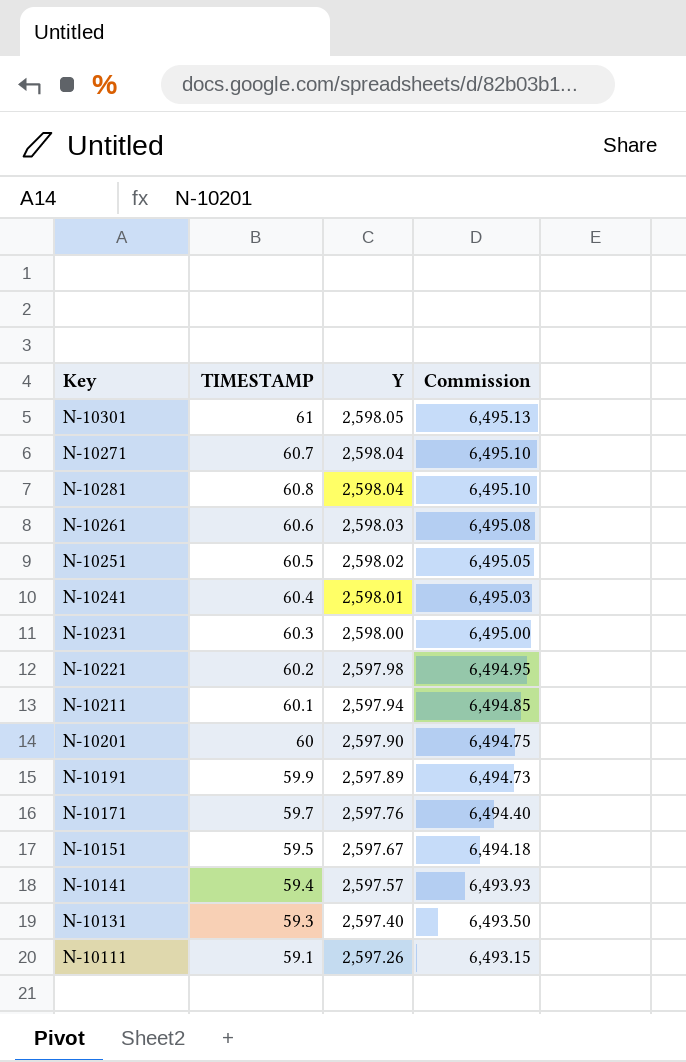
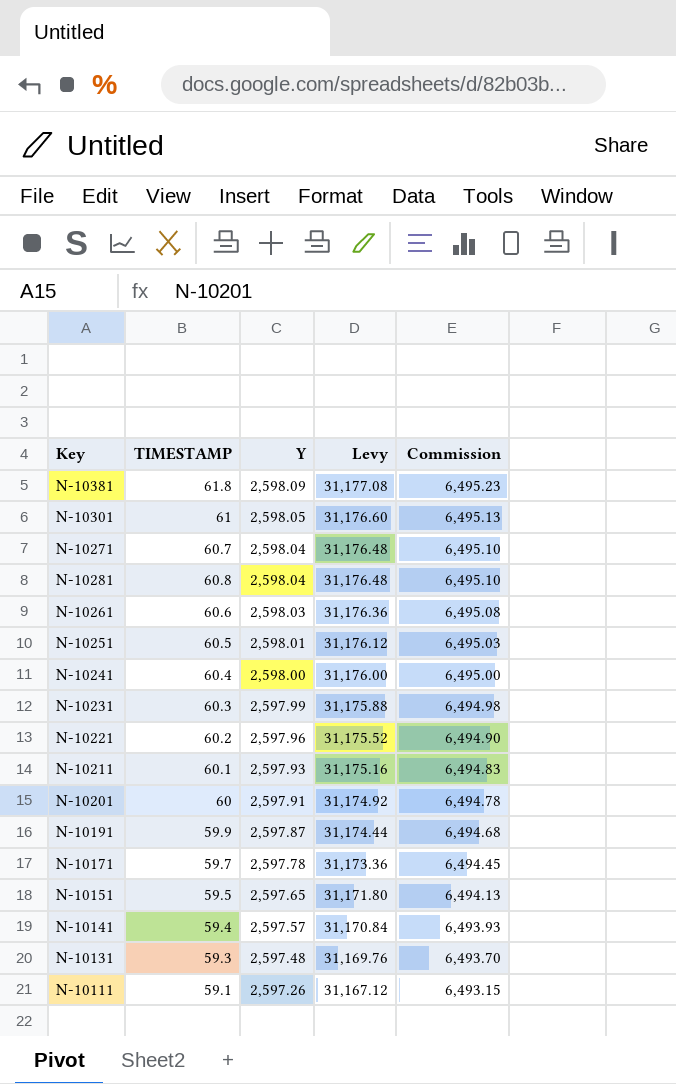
column Levy | formula: none -> [Y] * 12
row N-10381: none -> 61.8 | 2,598.09 | 31,177.08 | 6,495.23
N-10251 | Y: 2,598.02 -> 2,598.01
N-10251 | Commission: 6,495.05 -> 6,495.03
N-10241 | Y: 2,598.01 -> 2,598.00
N-10241 | Commission: 6,495.03 -> 6,495.00
N-10231 | Y: 2,598.00 -> 2,597.99
N-10231 | Commission: 6,495.00 -> 6,494.98
N-10221 | Y: 2,597.98 -> 2,597.96
N-10221 | Commission: 6,494.95 -> 6,494.90
N-10211 | Y: 2,597.94 -> 2,597.93
N-10211 | Commission: 6,494.85 -> 6,494.83
N-10201 | Y: 2,597.90 -> 2,597.91
N-10201 | Commission: 6,494.75 -> 6,494.78
N-10191 | Y: 2,597.89 -> 2,597.87
N-10191 | Commission: 6,494.73 -> 6,494.68
N-10171 | Y: 2,597.76 -> 2,597.78
N-10171 | Commission: 6,494.40 -> 6,494.45
N-10151 | Y: 2,597.67 -> 2,597.65
N-10151 | Commission: 6,494.18 -> 6,494.13
N-10131 | Y: 2,597.40 -> 2,597.48
N-10131 | Commission: 6,493.50 -> 6,493.70

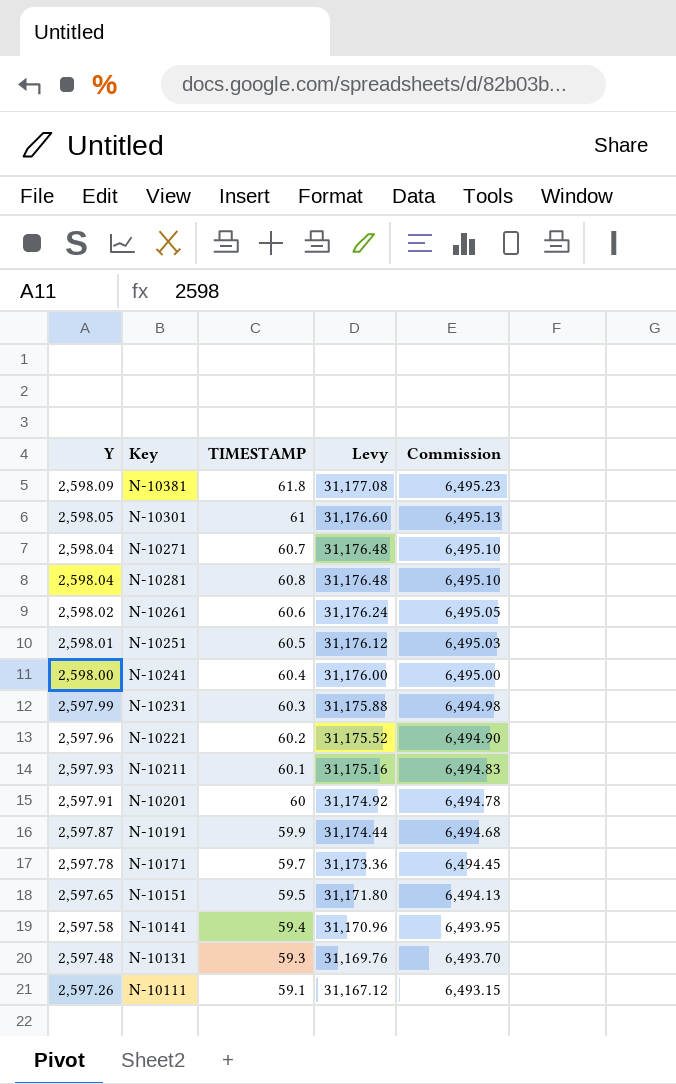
column Y | position: 3 -> 1
N-10261 | Y: 2,598.03 -> 2,598.02
N-10261 | Levy: 31,176.36 -> 31,176.24
N-10261 | Commission: 6,495.08 -> 6,495.05
N-10141 | Y: 2,597.57 -> 2,597.58
N-10141 | Levy: 31,170.84 -> 31,170.96
N-10141 | Commission: 6,493.93 -> 6,493.95

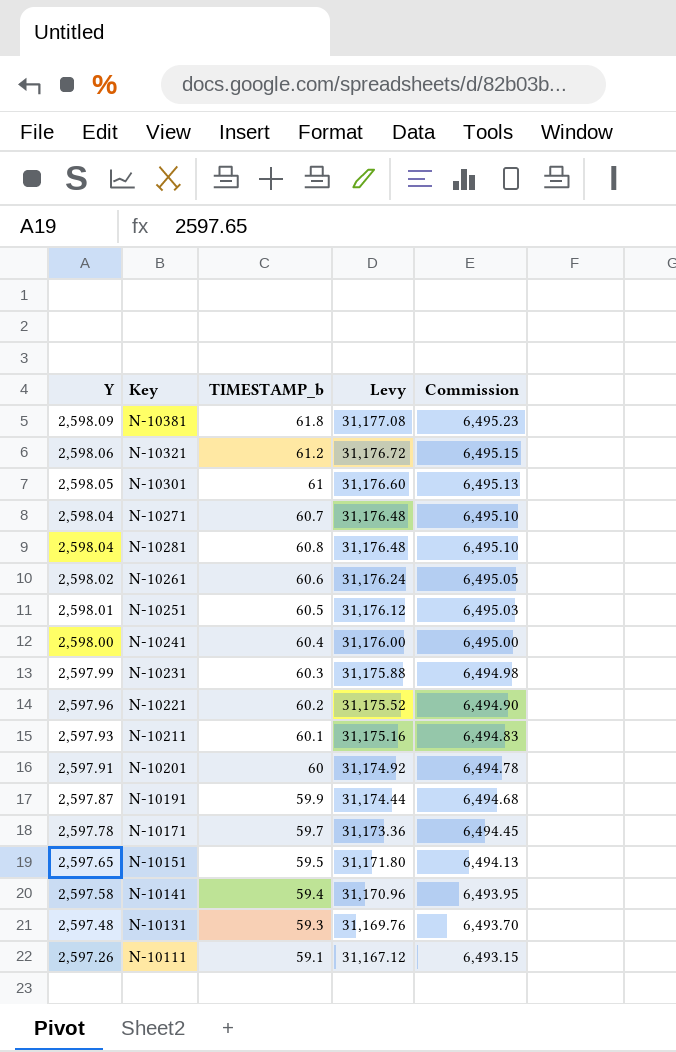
column name: TIMESTAMP -> TIMESTAMP_b
row N-10321: none -> 2,598.06 | 61.2 | 31,176.72 | 6,495.15

